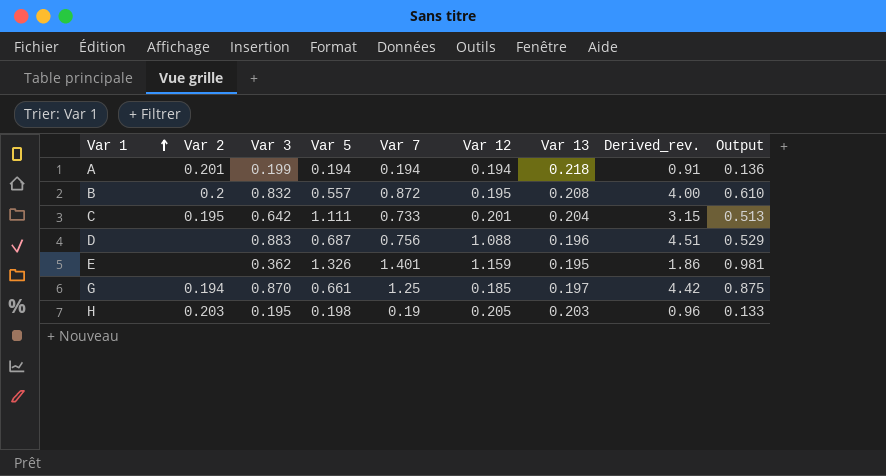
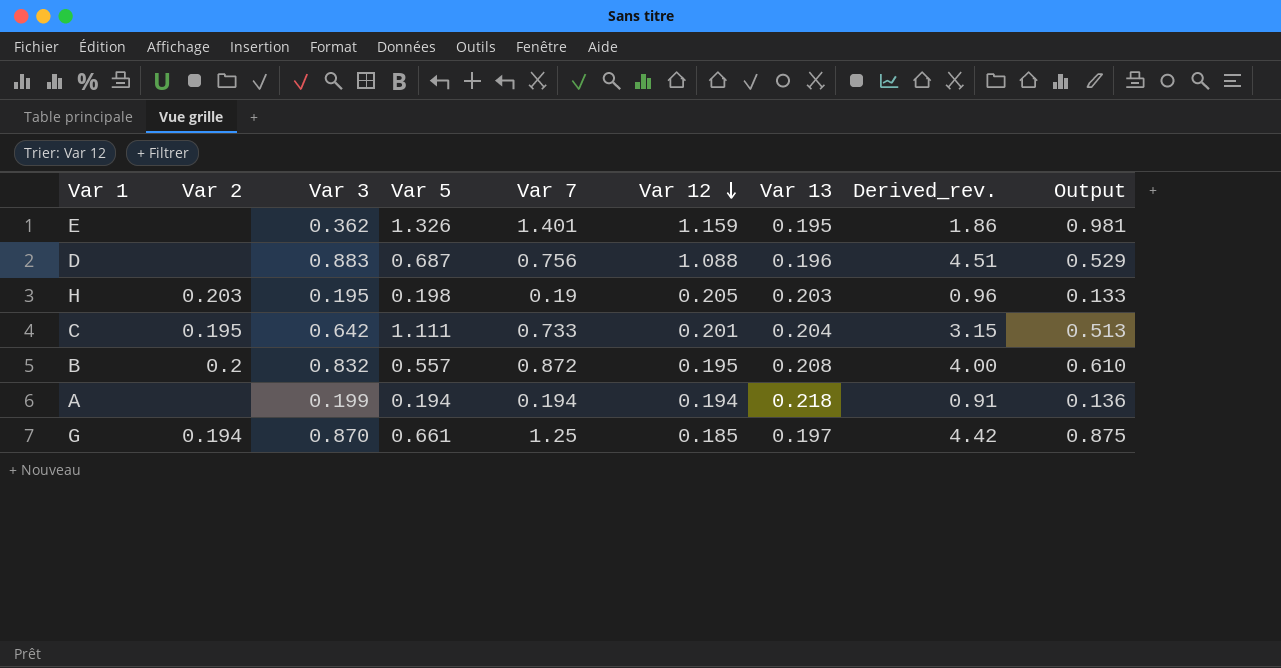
row order: Var 1 ascending -> Var 12 descending
A | Var 2: 0.201 -> none

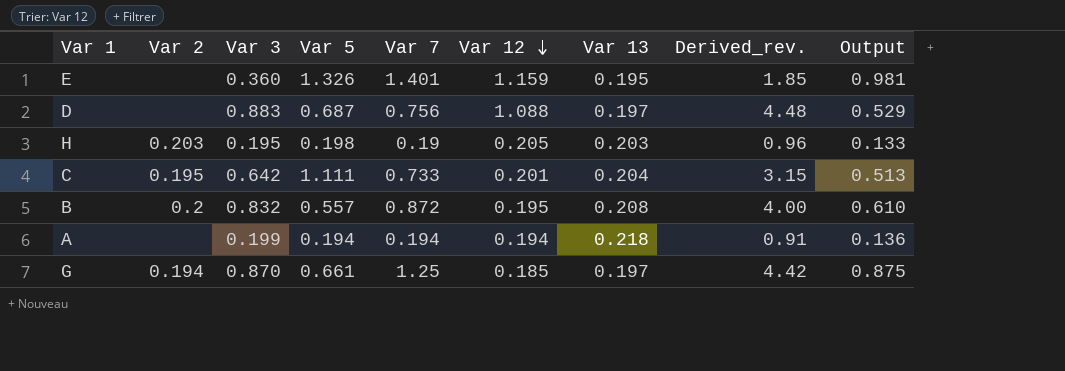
E | Var 3: 0.362 -> 0.360
E | Derived_rev.: 1.86 -> 1.85
D | Var 13: 0.196 -> 0.197
D | Derived_rev.: 4.51 -> 4.48

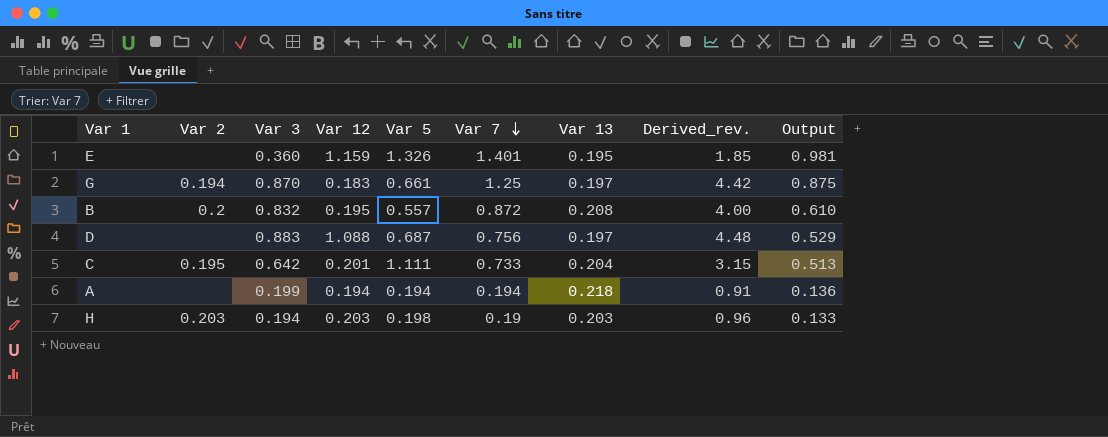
row order: Var 12 descending -> Var 7 descending
column Var 12 | position: 6 -> 4
G | Var 12: 0.185 -> 0.183
H | Var 3: 0.195 -> 0.194
H | Var 12: 0.205 -> 0.203

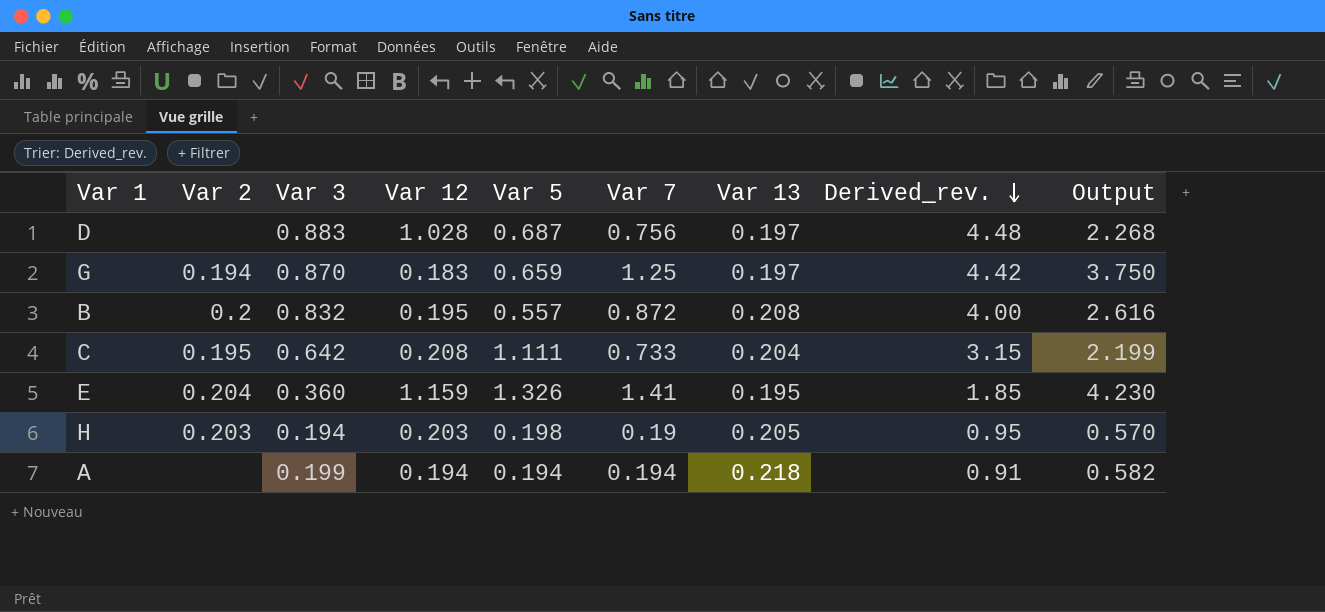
row order: Var 7 descending -> Derived_rev. descending
column Output | formula: [Var 7] * 0.7 -> [Var 7] * 3
D | Var 12: 1.088 -> 1.028
G | Var 5: 0.661 -> 0.659
C | Var 12: 0.201 -> 0.208
E | Var 2: none -> 0.204
E | Var 7: 1.401 -> 1.41
H | Var 13: 0.203 -> 0.205
H | Derived_rev.: 0.96 -> 0.95

